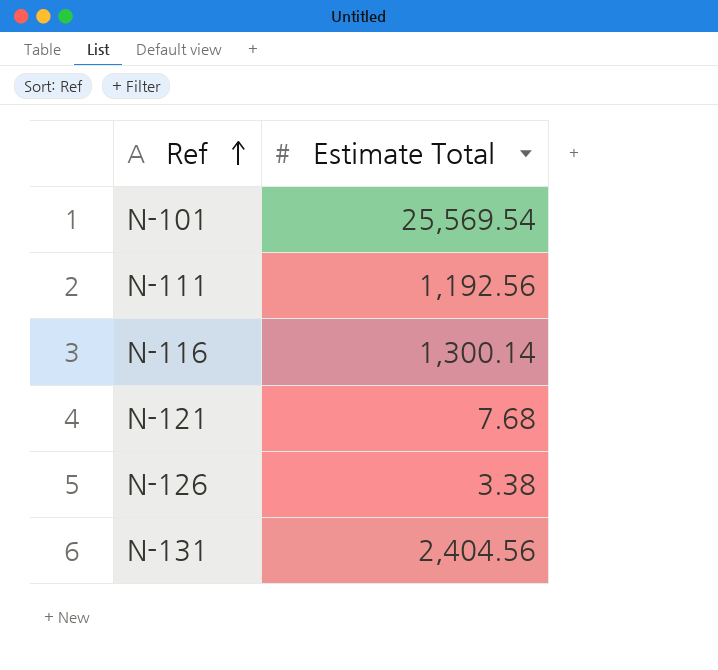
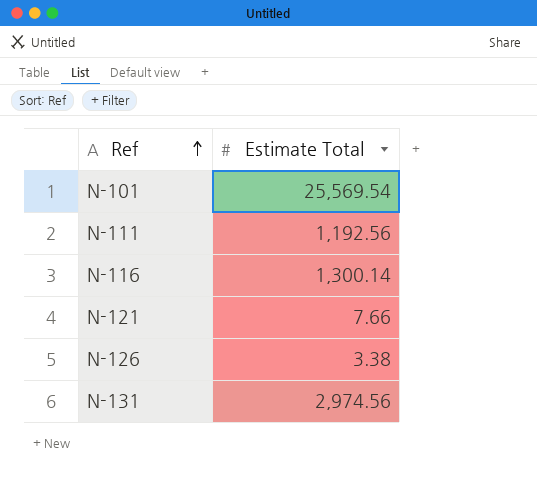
N-121 | Estimate Total: 7.68 -> 7.66
N-131 | Estimate Total: 2,404.56 -> 2,974.56

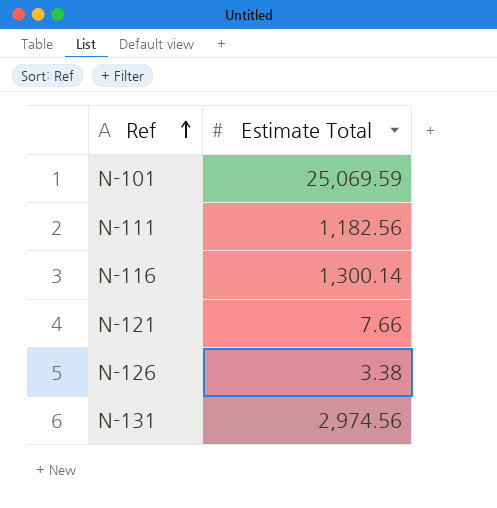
N-101 | Estimate Total: 25,569.54 -> 25,069.59
N-111 | Estimate Total: 1,192.56 -> 1,182.56

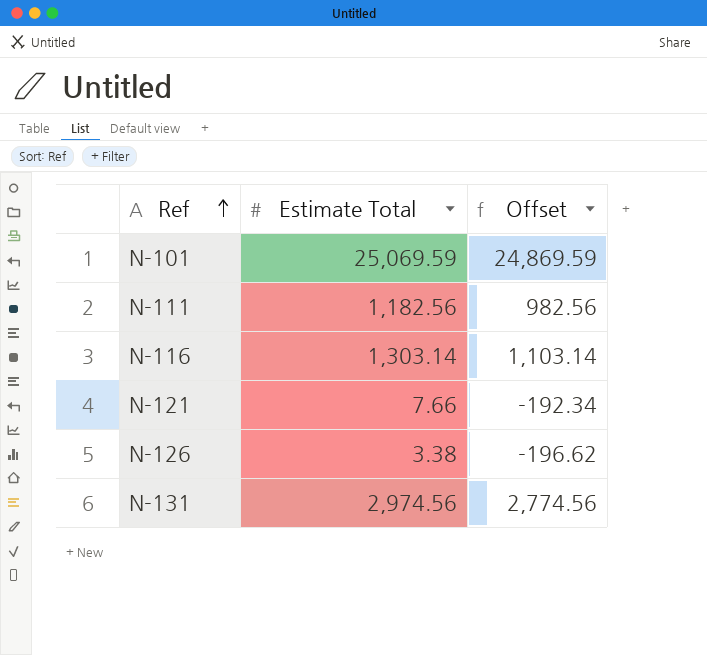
column Offset | formula: none -> [Estimate Total] - 200
N-116 | Estimate Total: 1,300.14 -> 1,303.14

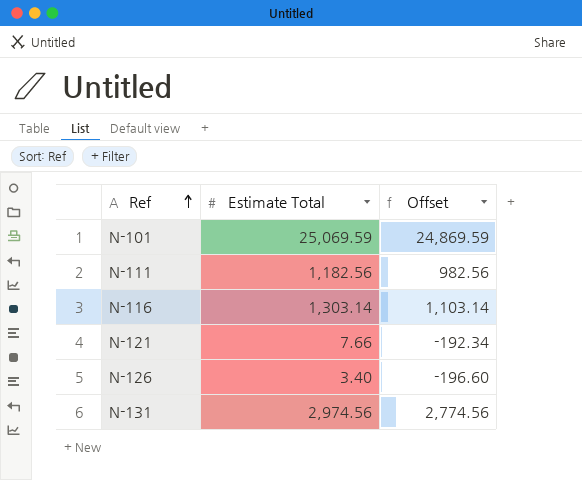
N-126 | Estimate Total: 3.38 -> 3.40
N-126 | Offset: -196.62 -> -196.60

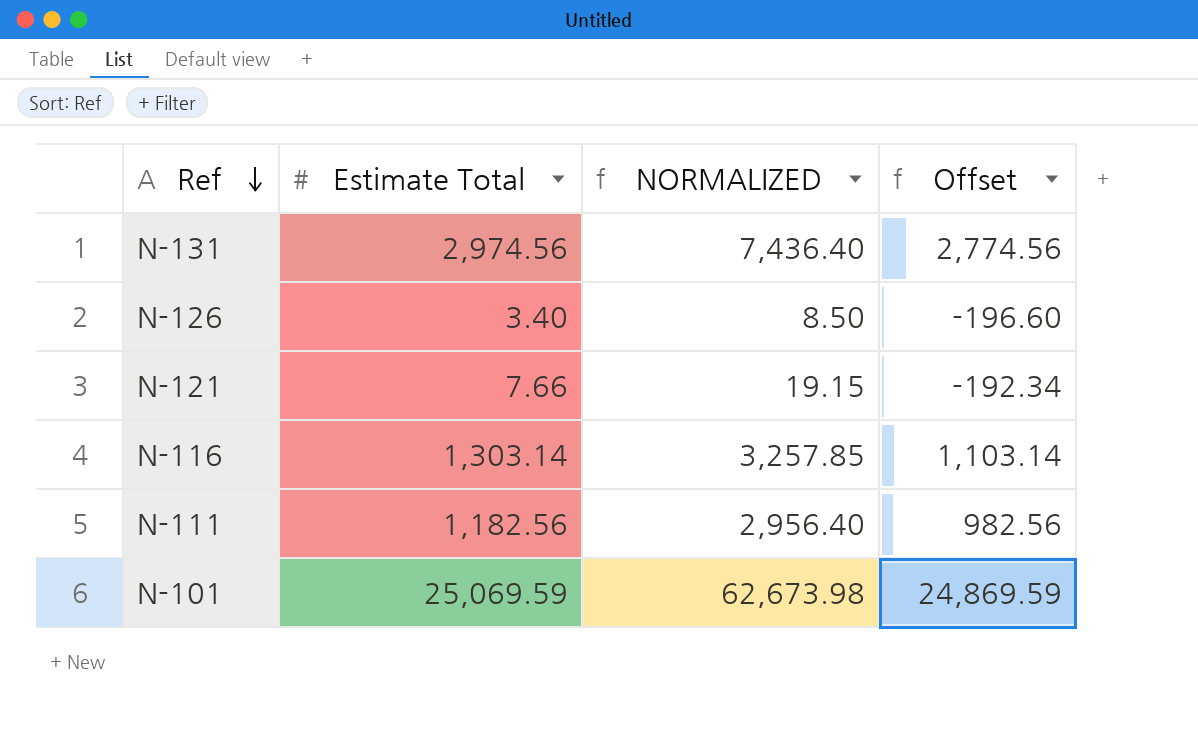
row order: Ref ascending -> Ref descending
column NORMALIZED | formula: none -> [Estimate Total] * 2.5

